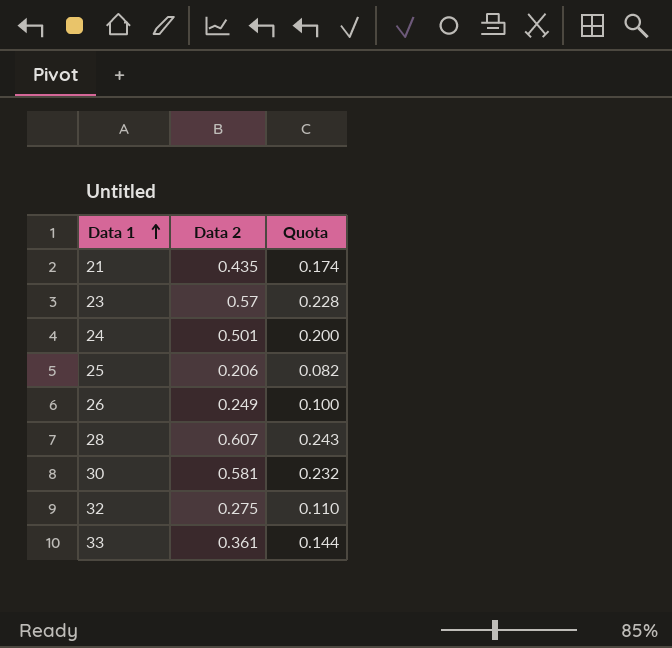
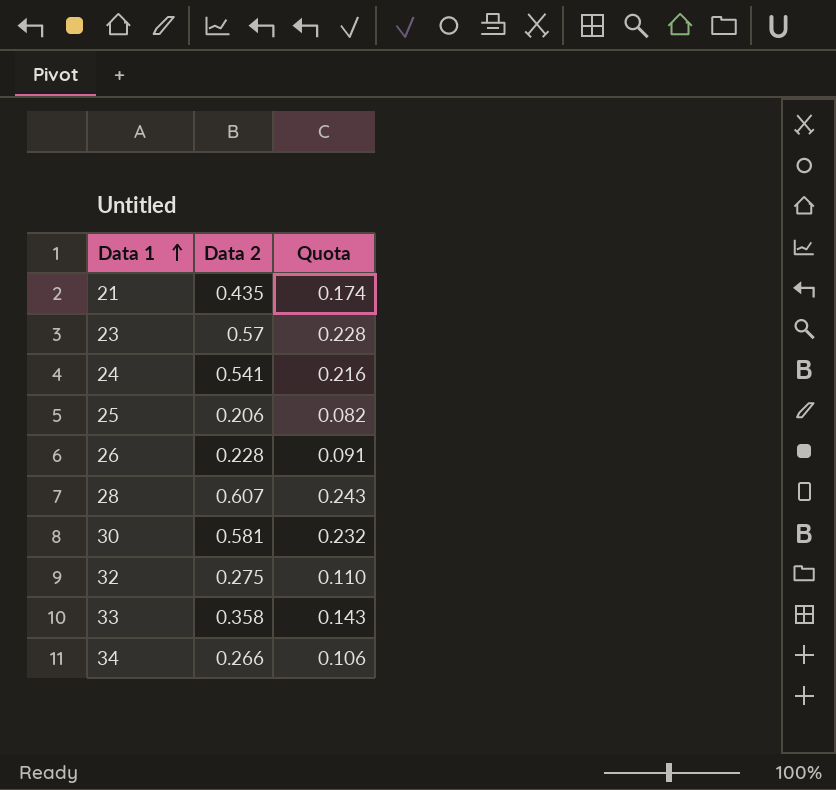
24 | Data 2: 0.501 -> 0.541
24 | Quota: 0.200 -> 0.216
26 | Data 2: 0.249 -> 0.228
26 | Quota: 0.100 -> 0.091
33 | Data 2: 0.361 -> 0.358
33 | Quota: 0.144 -> 0.143
row 34: none -> 0.266 | 0.106

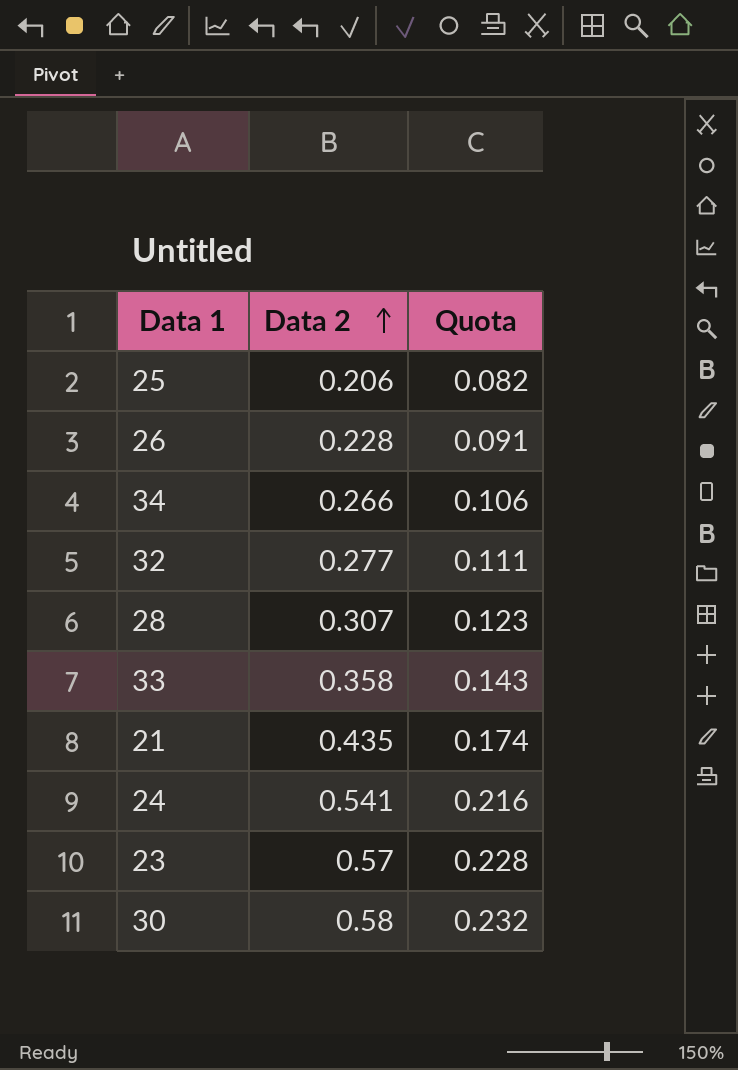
row order: Data 1 ascending -> Data 2 ascending
32 | Data 2: 0.275 -> 0.277
32 | Quota: 0.110 -> 0.111
28 | Data 2: 0.607 -> 0.307
28 | Quota: 0.243 -> 0.123
30 | Data 2: 0.581 -> 0.58

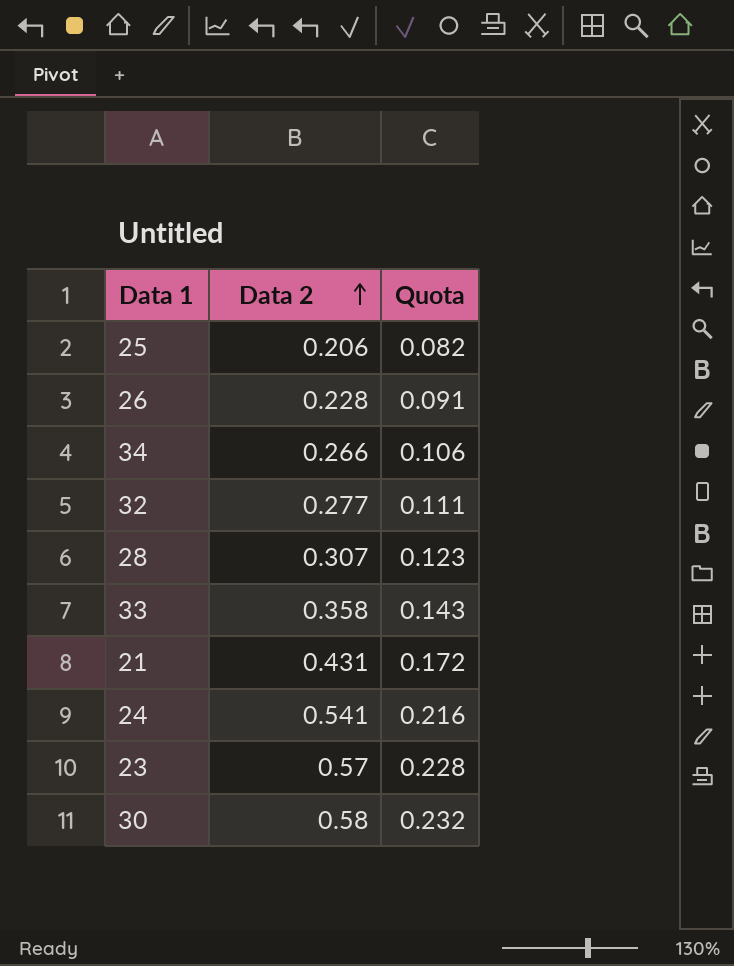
21 | Data 2: 0.435 -> 0.431
21 | Quota: 0.174 -> 0.172

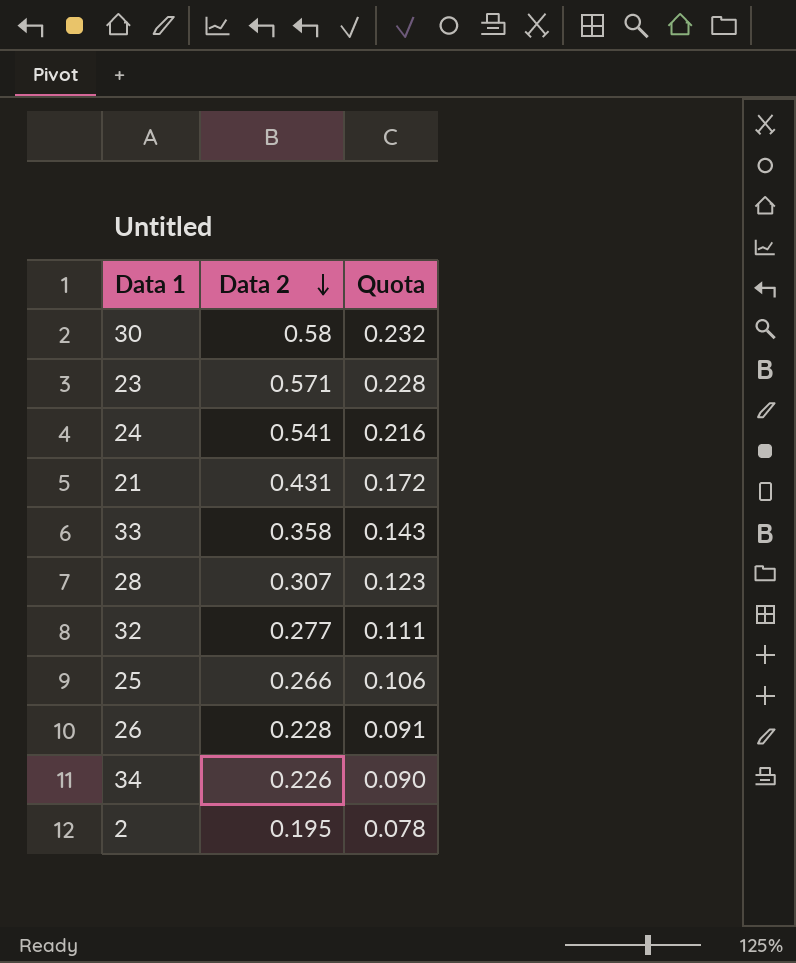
row order: Data 2 ascending -> Data 2 descending
23 | Data 2: 0.57 -> 0.571
25 | Data 2: 0.206 -> 0.266
25 | Quota: 0.082 -> 0.106
34 | Data 2: 0.266 -> 0.226
34 | Quota: 0.106 -> 0.090
row 2: none -> 0.195 | 0.078

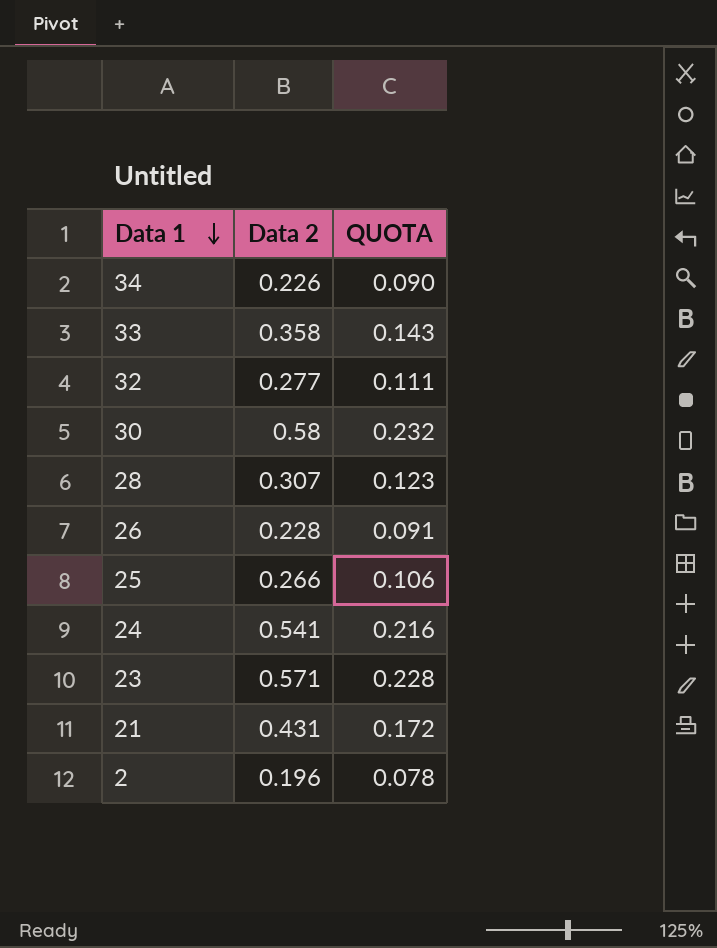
row order: Data 2 descending -> Data 1 descending
column name: Quota -> QUOTA
2 | Data 2: 0.195 -> 0.196

